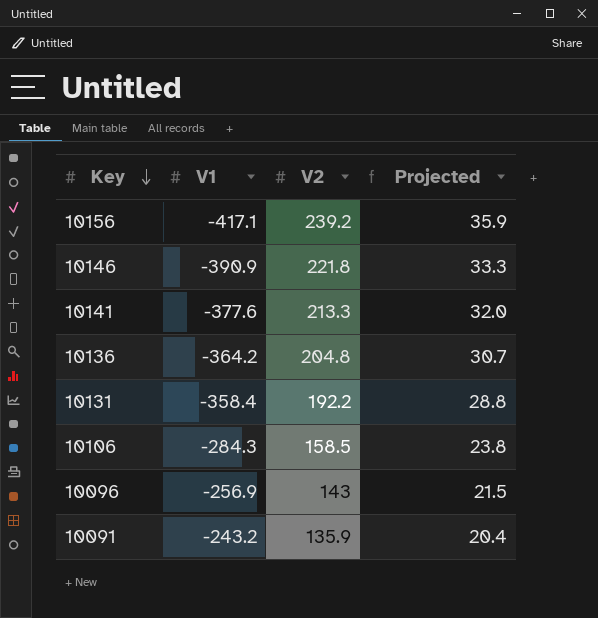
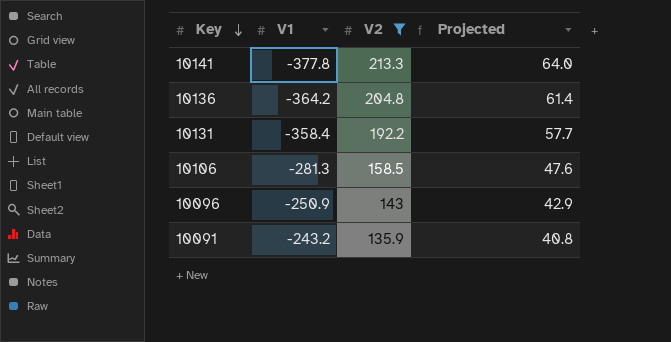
filter: none -> V2 <= 213.3
column Projected | formula: [V2] * 0.15 -> [V2] * 0.3
10141 | V1: -377.6 -> -377.8
10106 | V1: -284.3 -> -281.3
10096 | V1: -256.9 -> -250.9

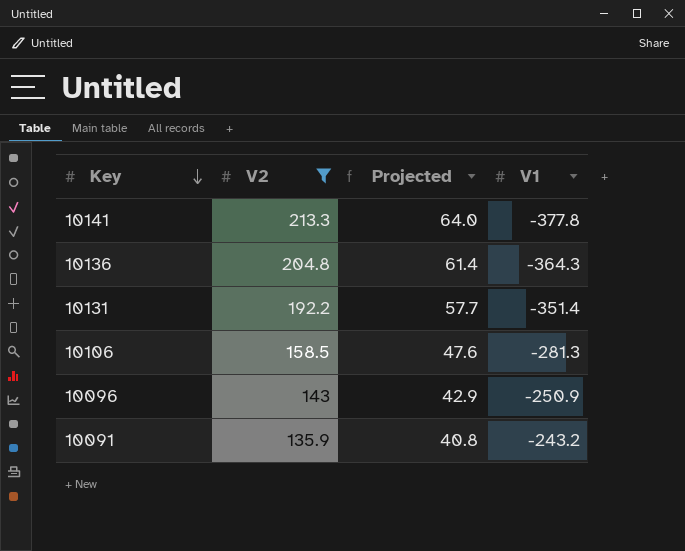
column V1 | position: 2 -> 4
10136 | V1: -364.2 -> -364.3
10131 | V1: -358.4 -> -351.4

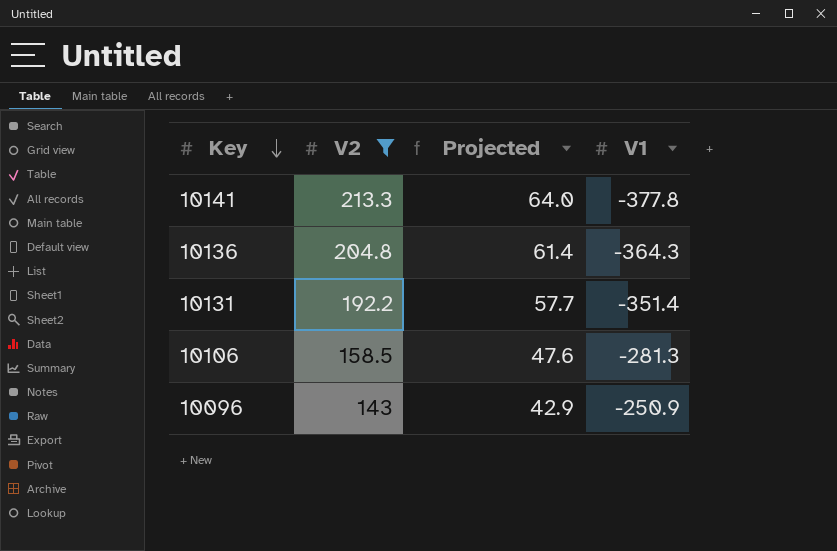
row 10091: 135.9 | 40.8 | -243.2 -> none

